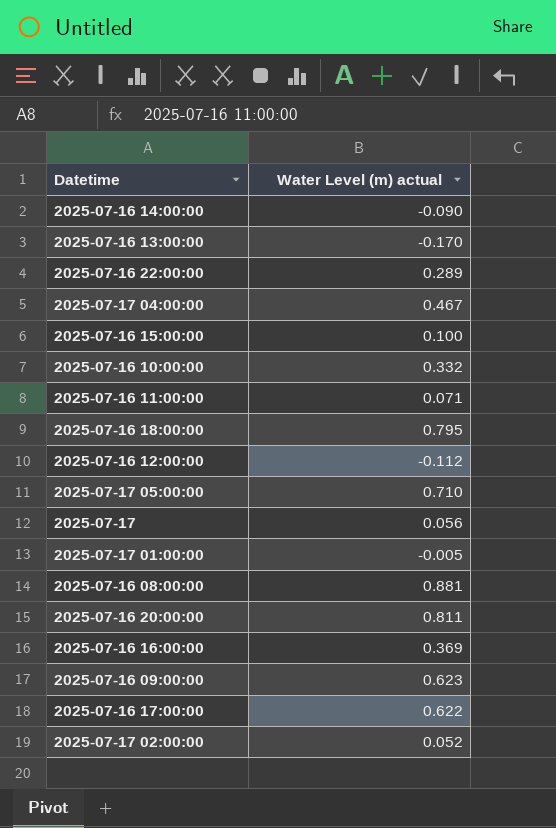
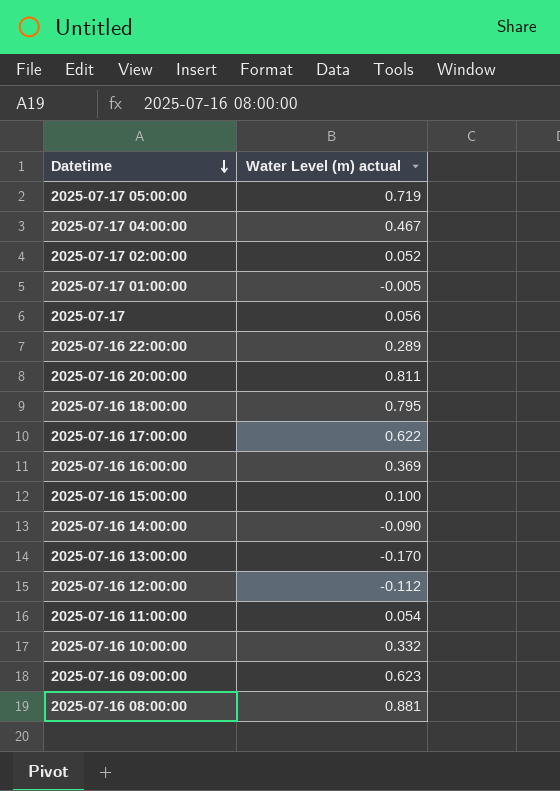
row order: none -> Datetime descending
2025-07-17 05:00:00 | Water Level (m) actual: 0.710 -> 0.719
2025-07-16 11:00:00 | Water Level (m) actual: 0.071 -> 0.054

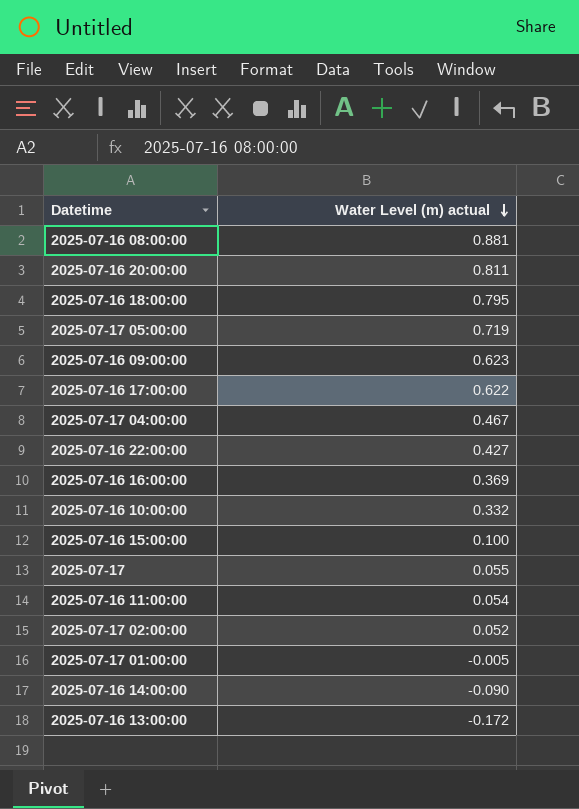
row order: Datetime descending -> Water Level (m) actual descending
row 2025-07-16 12:00:00: -0.112 -> none
2025-07-16 22:00:00 | Water Level (m) actual: 0.289 -> 0.427
2025-07-17 | Water Level (m) actual: 0.056 -> 0.055
2025-07-16 13:00:00 | Water Level (m) actual: -0.170 -> -0.172

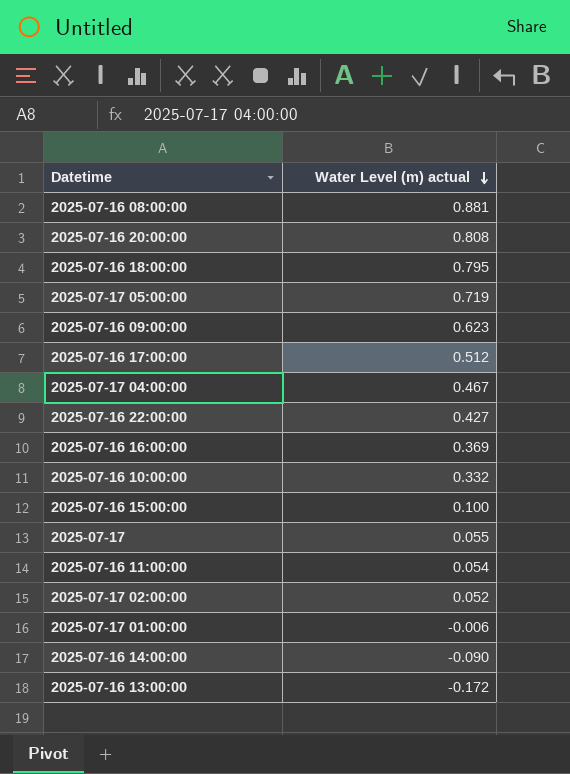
2025-07-16 20:00:00 | Water Level (m) actual: 0.811 -> 0.808
2025-07-16 17:00:00 | Water Level (m) actual: 0.622 -> 0.512
2025-07-17 01:00:00 | Water Level (m) actual: -0.005 -> -0.006

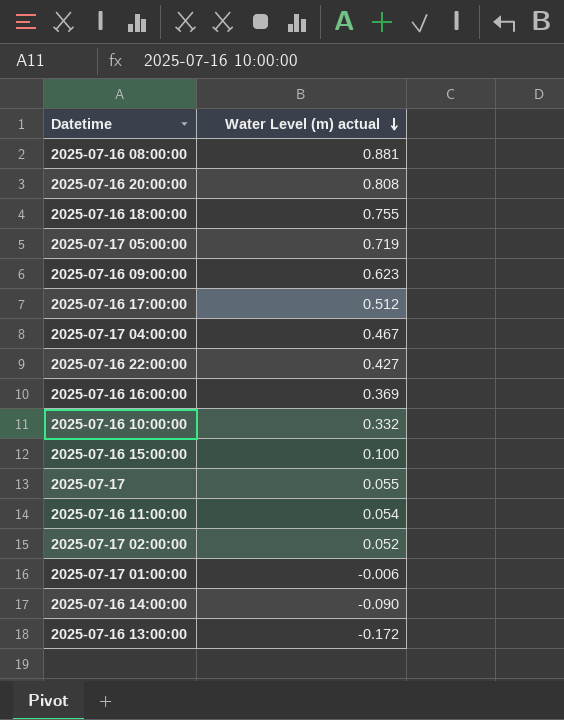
2025-07-16 18:00:00 | Water Level (m) actual: 0.795 -> 0.755

